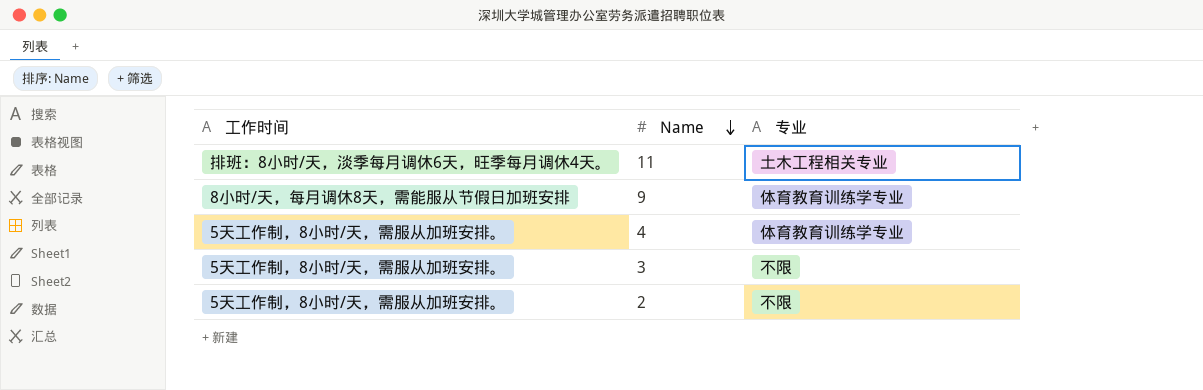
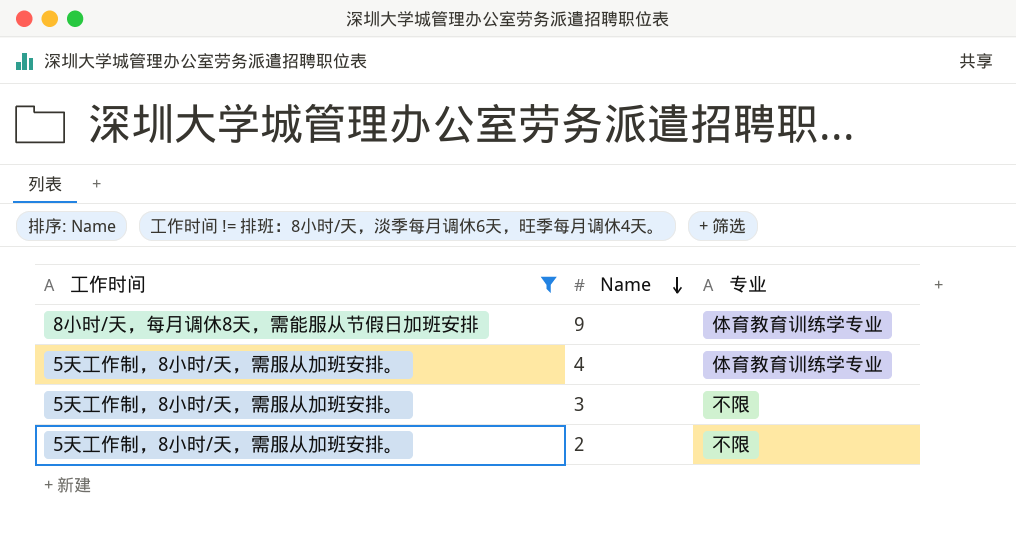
filter: none -> 工作时间 != 排班：8小时/天，淡季每月调休6天，旺季每月调休4天。

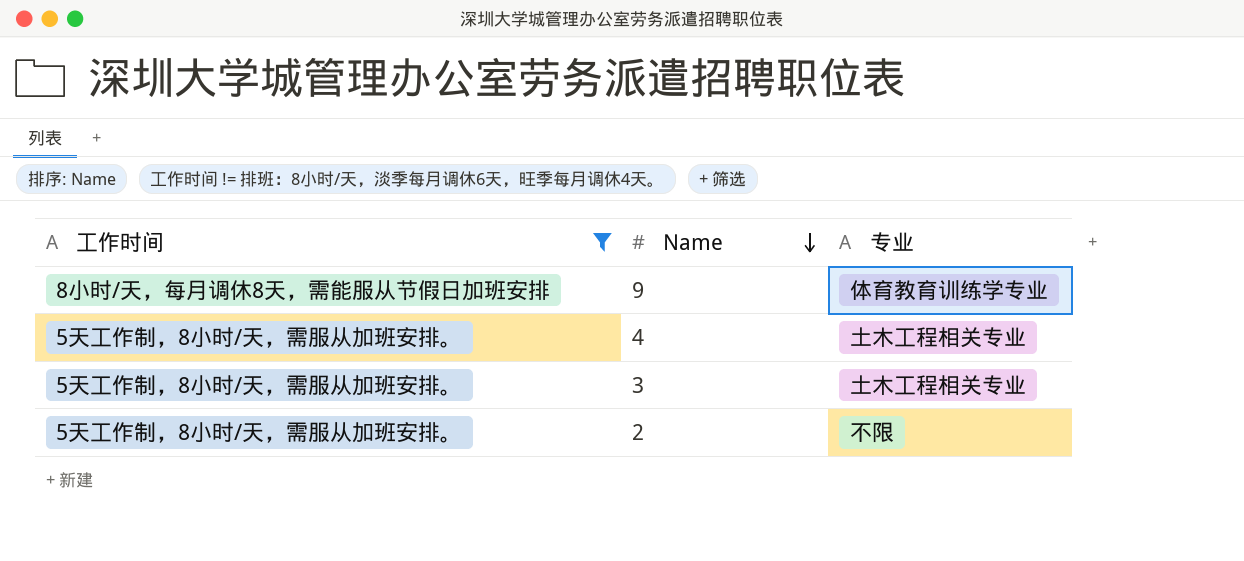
4 | 专业: 体育教育训练学专业 -> 土木工程相关专业
3 | 专业: 不限 -> 土木工程相关专业

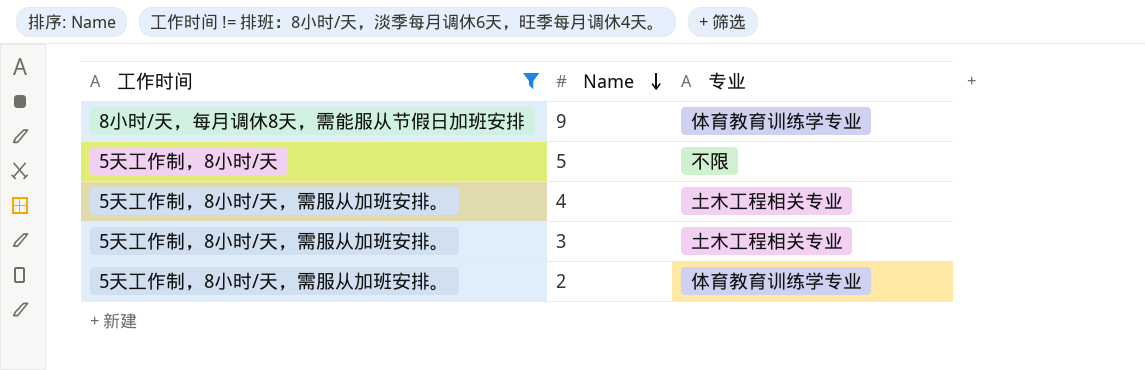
row 5: none -> 5天工作制，8小时/天 | 不限
2 | 专业: 不限 -> 体育教育训练学专业

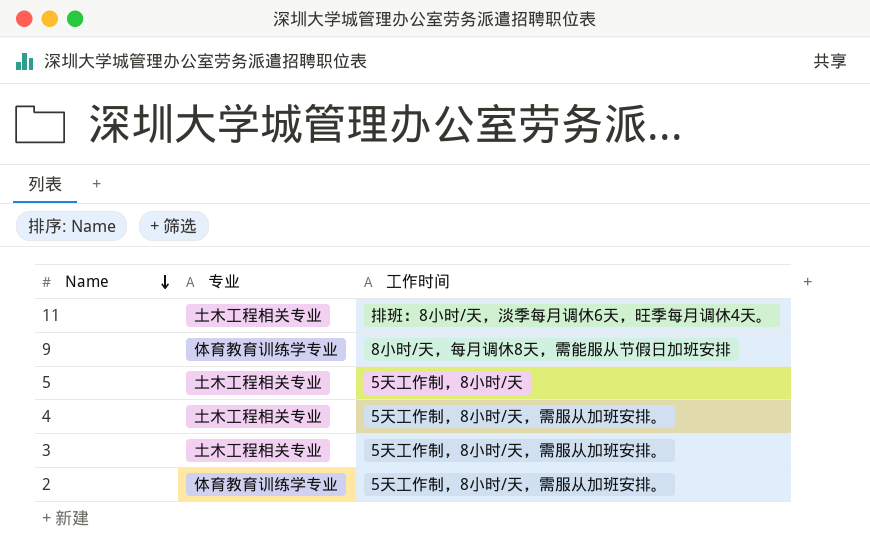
filter: 工作时间 != 排班：8小时/天，淡季每月调休6天，旺季每月调休4天。 -> none
column 工作时间 | position: 1 -> 3
5 | 专业: 不限 -> 土木工程相关专业

